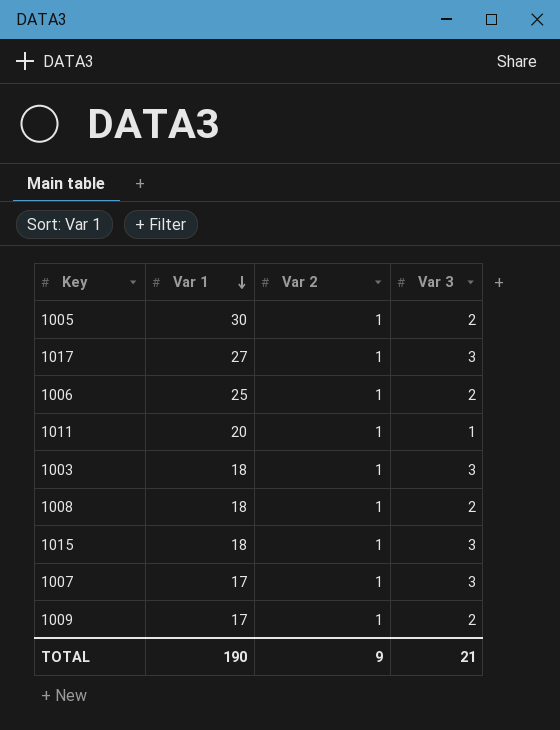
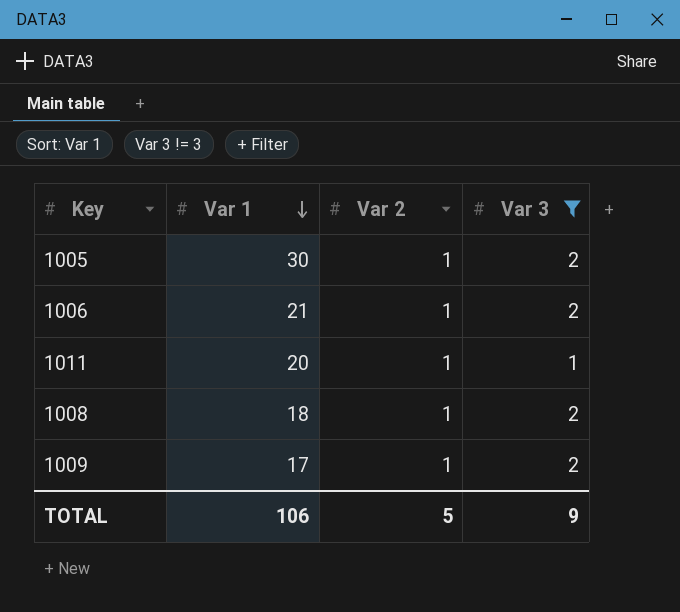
filter: none -> Var 3 != 3
1006 | Var 1: 25 -> 21
TOTAL | Var 1: 190 -> 106
TOTAL | Var 2: 9 -> 5
TOTAL | Var 3: 21 -> 9

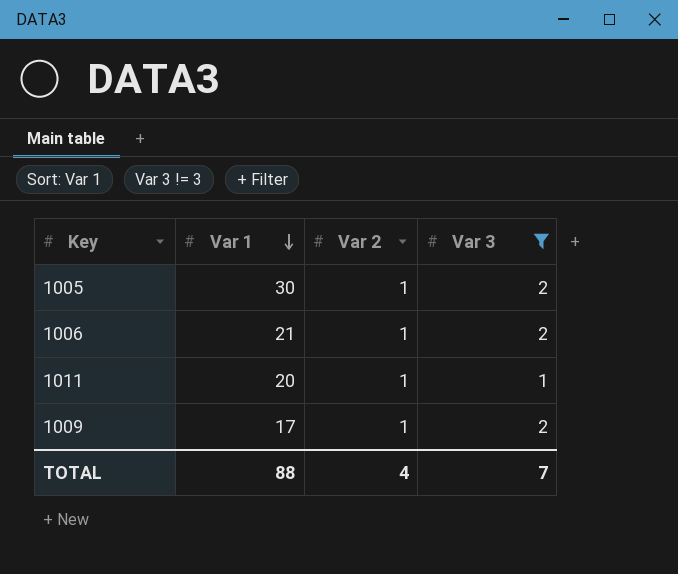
row 1008: 18 | 1 | 2 -> none
TOTAL | Var 1: 106 -> 88
TOTAL | Var 2: 5 -> 4
TOTAL | Var 3: 9 -> 7

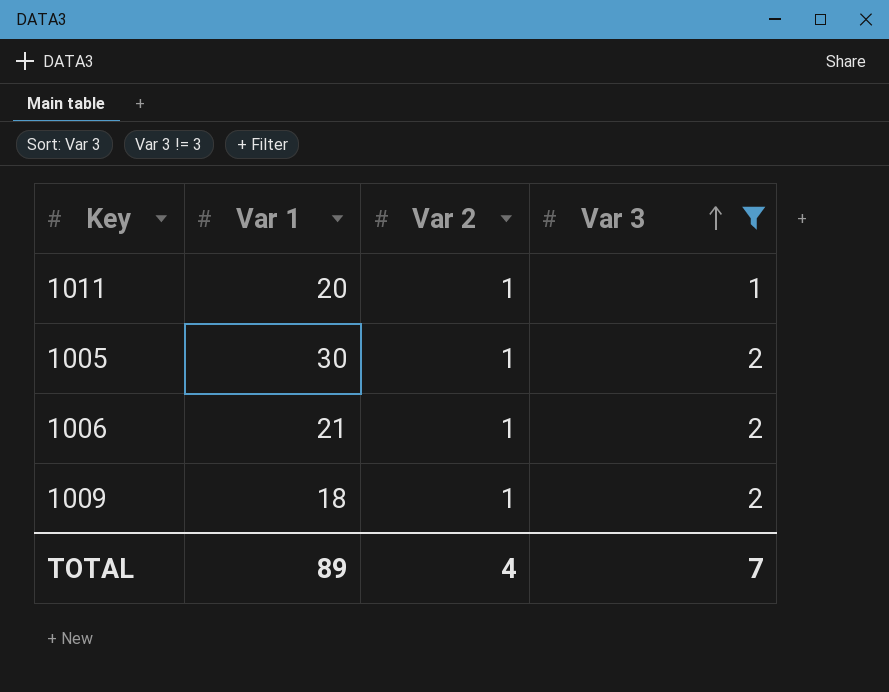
row order: Var 1 descending -> Var 3 ascending
1009 | Var 1: 17 -> 18
TOTAL | Var 1: 88 -> 89

